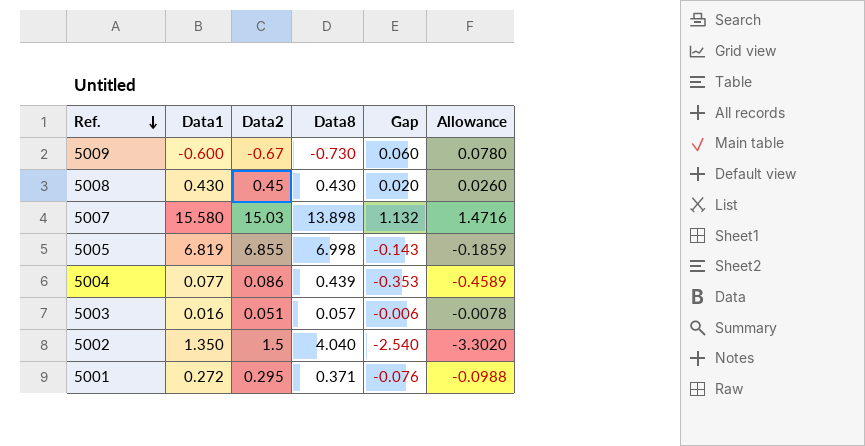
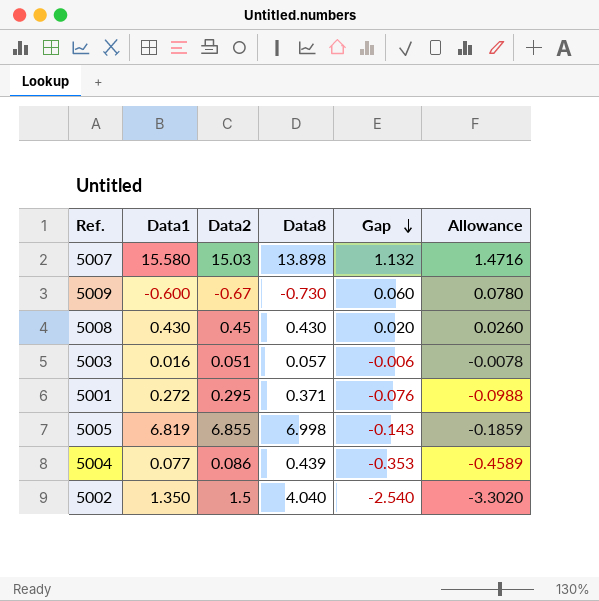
row order: Ref. descending -> Gap descending

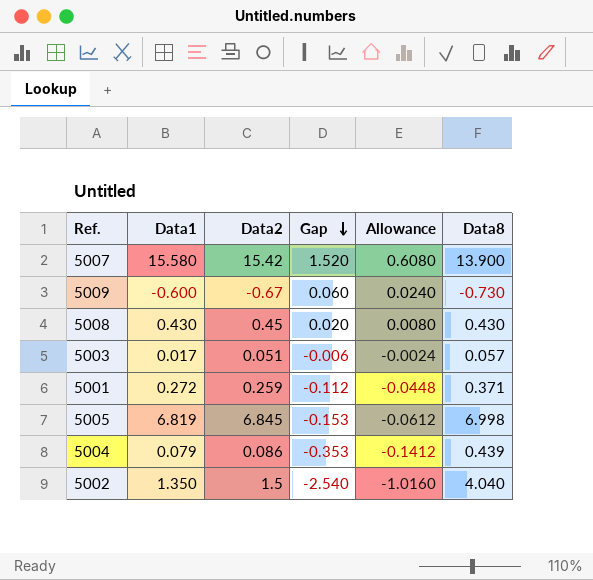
column Allowance | formula: [Gap] * 1.3 -> [Gap] * 0.4
column Data8 | position: 4 -> 6
5007 | Data2: 15.03 -> 15.42
5007 | Gap: 1.132 -> 1.520
5007 | Data8: 13.898 -> 13.900
5003 | Data1: 0.016 -> 0.017
5001 | Data2: 0.295 -> 0.259
5001 | Gap: -0.076 -> -0.112
5005 | Data2: 6.855 -> 6.845
5005 | Gap: -0.143 -> -0.153
5004 | Data1: 0.077 -> 0.079

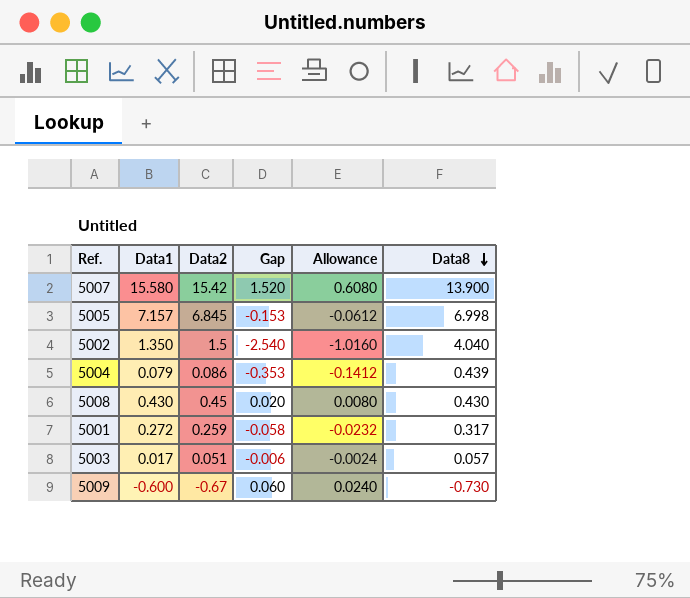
row order: Gap descending -> Data8 descending
5005 | Data1: 6.819 -> 7.157
5001 | Gap: -0.112 -> -0.058
5001 | Allowance: -0.0448 -> -0.0232
5001 | Data8: 0.371 -> 0.317

